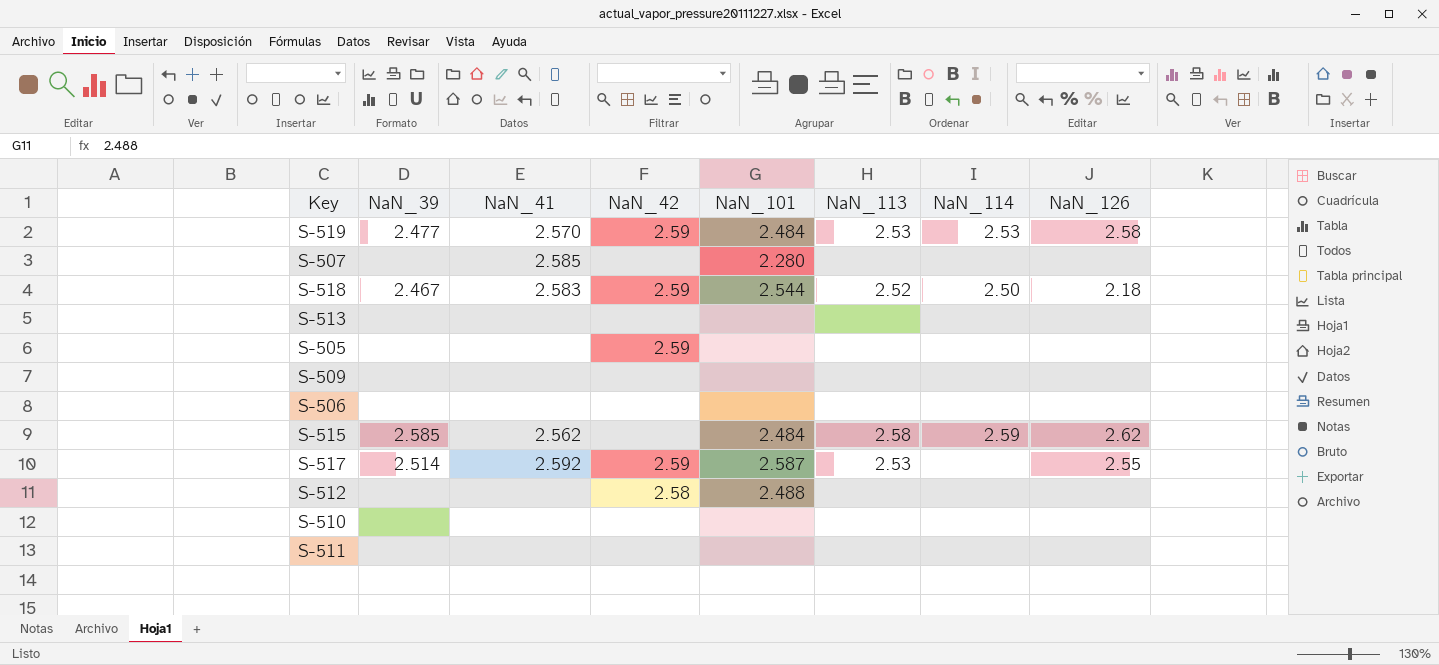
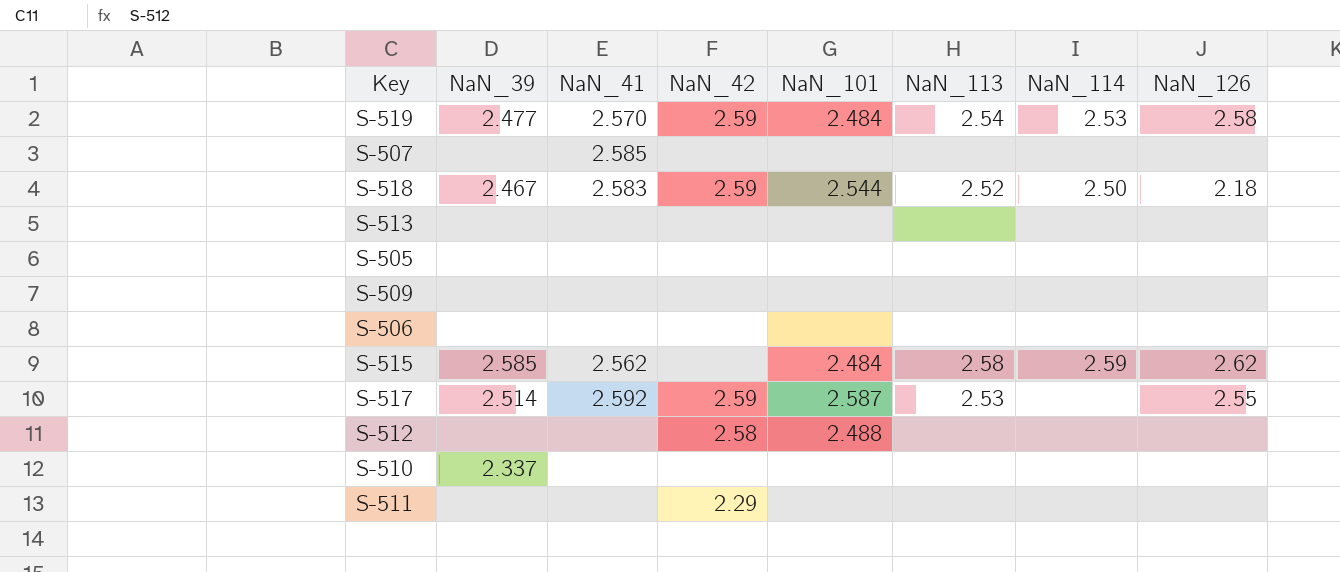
S-519 | NaN_113: 2.53 -> 2.54
S-507 | NaN_101: 2.280 -> none
S-505 | NaN_42: 2.59 -> none
S-510 | NaN_39: none -> 2.337
S-511 | NaN_42: none -> 2.29

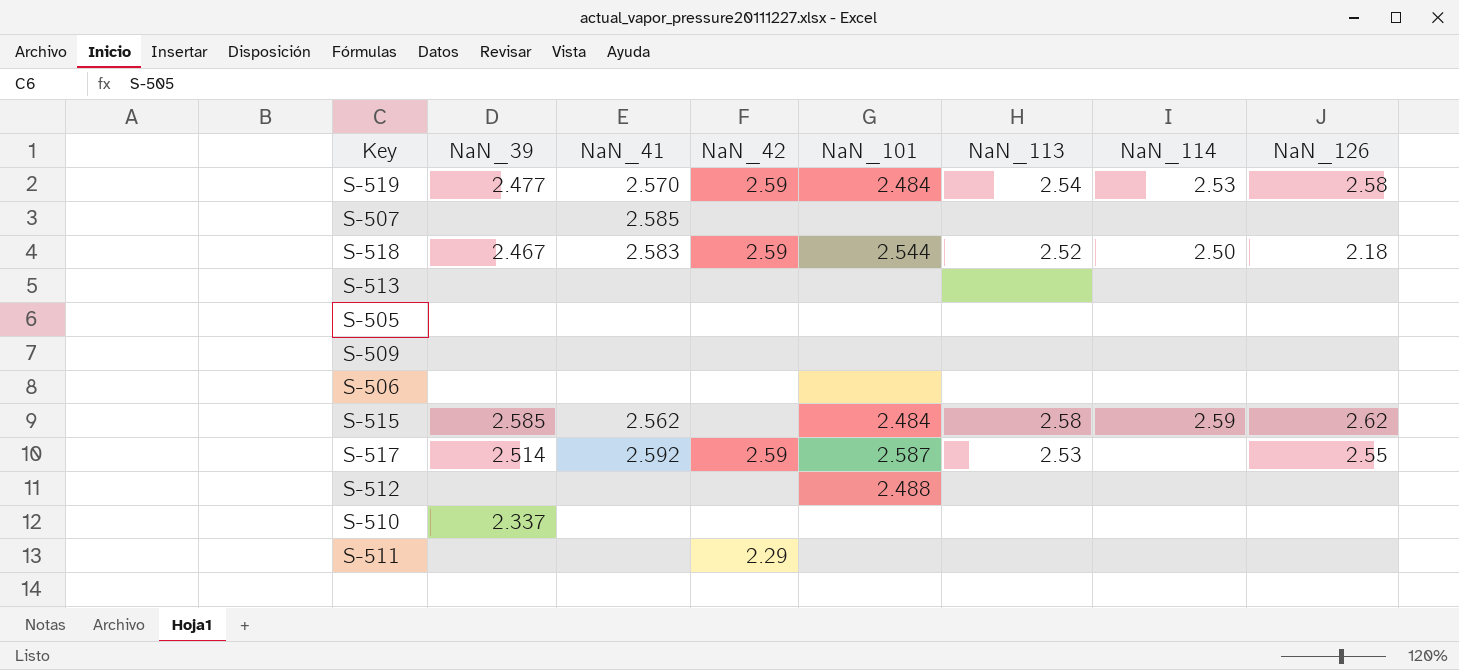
S-512 | NaN_42: 2.58 -> none

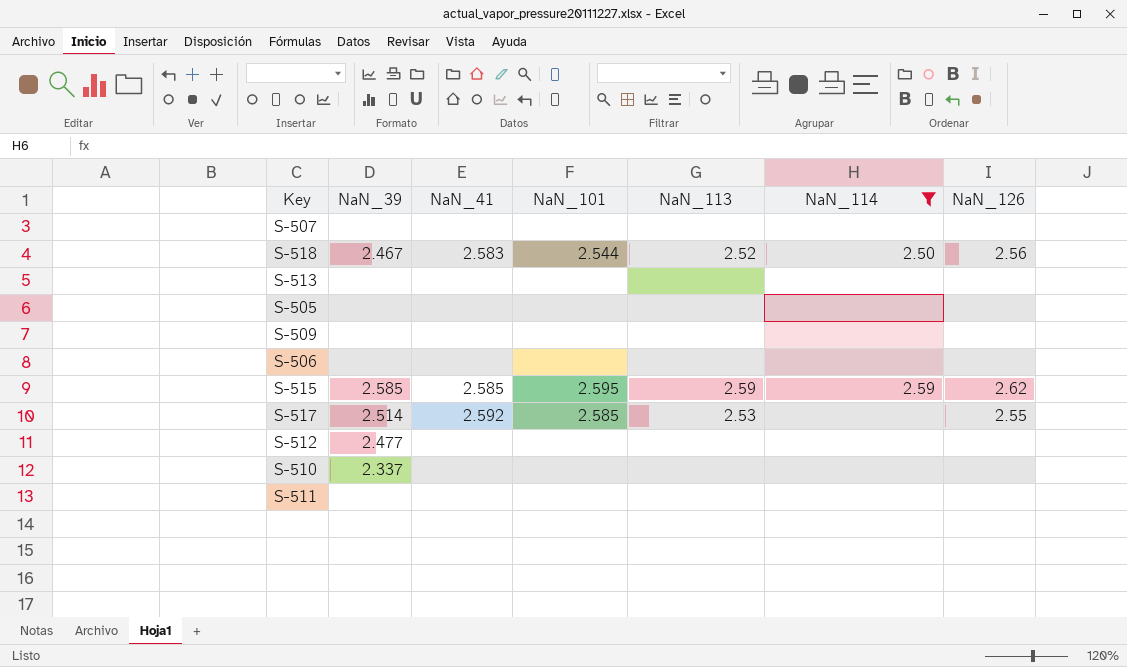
filter: none -> NaN_114 != 2.53
column NaN_42 | position: 4 -> none
S-507 | NaN_41: 2.585 -> none
S-518 | NaN_126: 2.18 -> 2.56
S-515 | NaN_41: 2.562 -> 2.585
S-515 | NaN_101: 2.484 -> 2.595
S-515 | NaN_113: 2.58 -> 2.59
S-517 | NaN_101: 2.587 -> 2.585
S-512 | NaN_39: none -> 2.477
S-512 | NaN_101: 2.488 -> none

